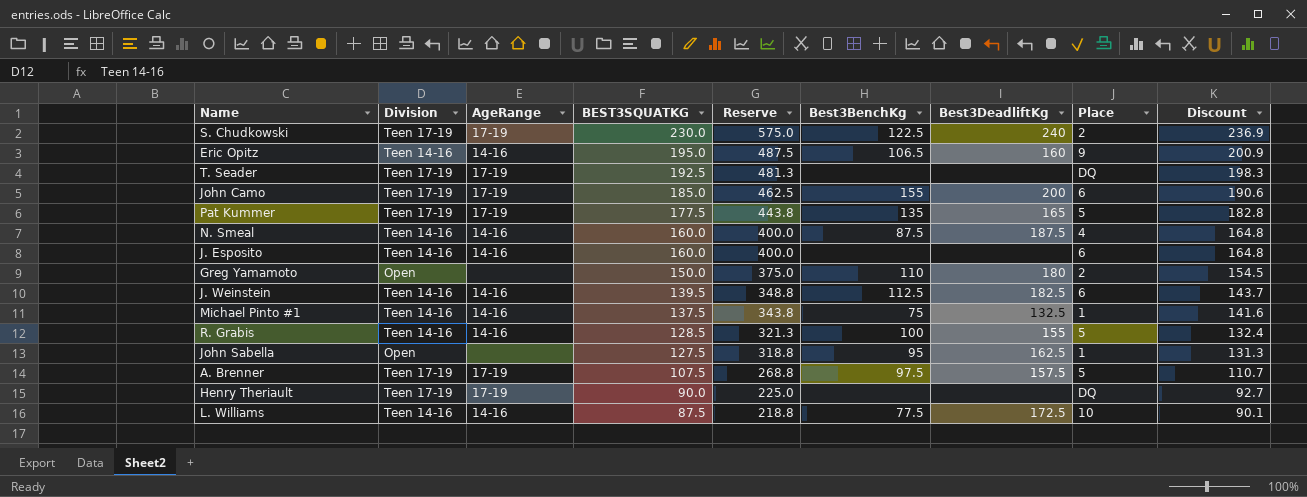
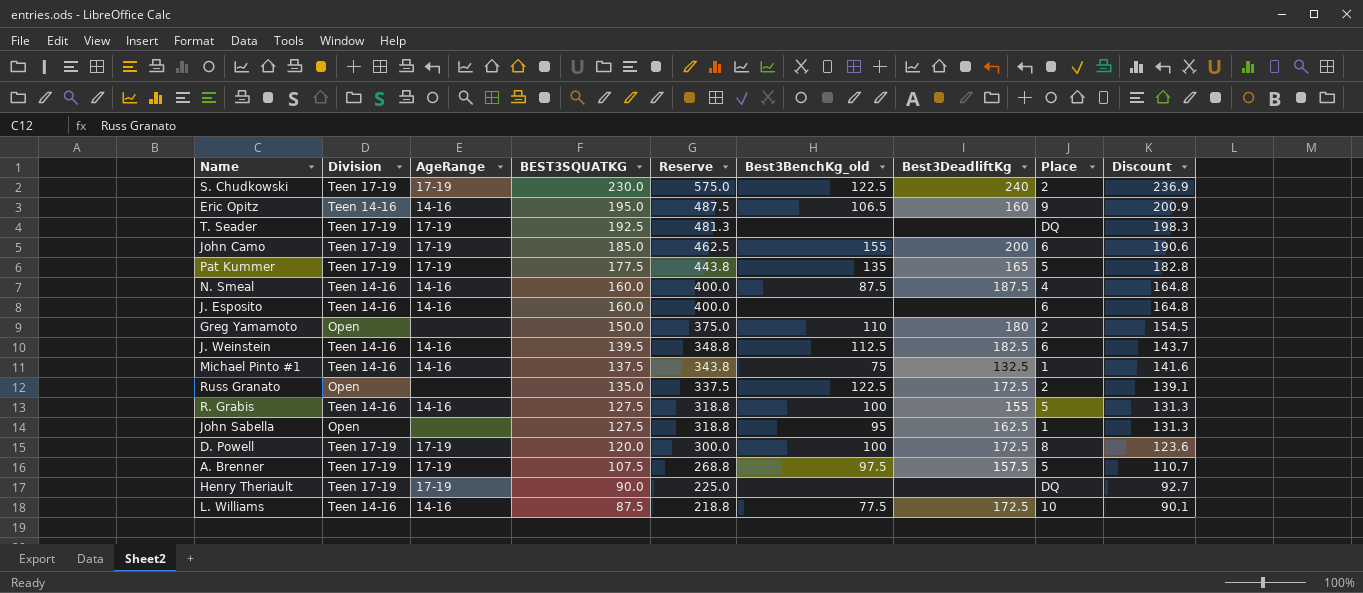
column name: Best3BenchKg -> Best3BenchKg_old
row Russ Granato: none -> Open | none | 135.0 | 337.5 | 122.5 | 172.5 | 2 | 139.1
R. Grabis | BEST3SQUATKG: 128.5 -> 127.5
R. Grabis | Reserve: 321.3 -> 318.8
R. Grabis | Discount: 132.4 -> 131.3
row D. Powell: none -> Teen 17-19 | 17-19 | 120.0 | 300.0 | 100 | 172.5 | 8 | 123.6

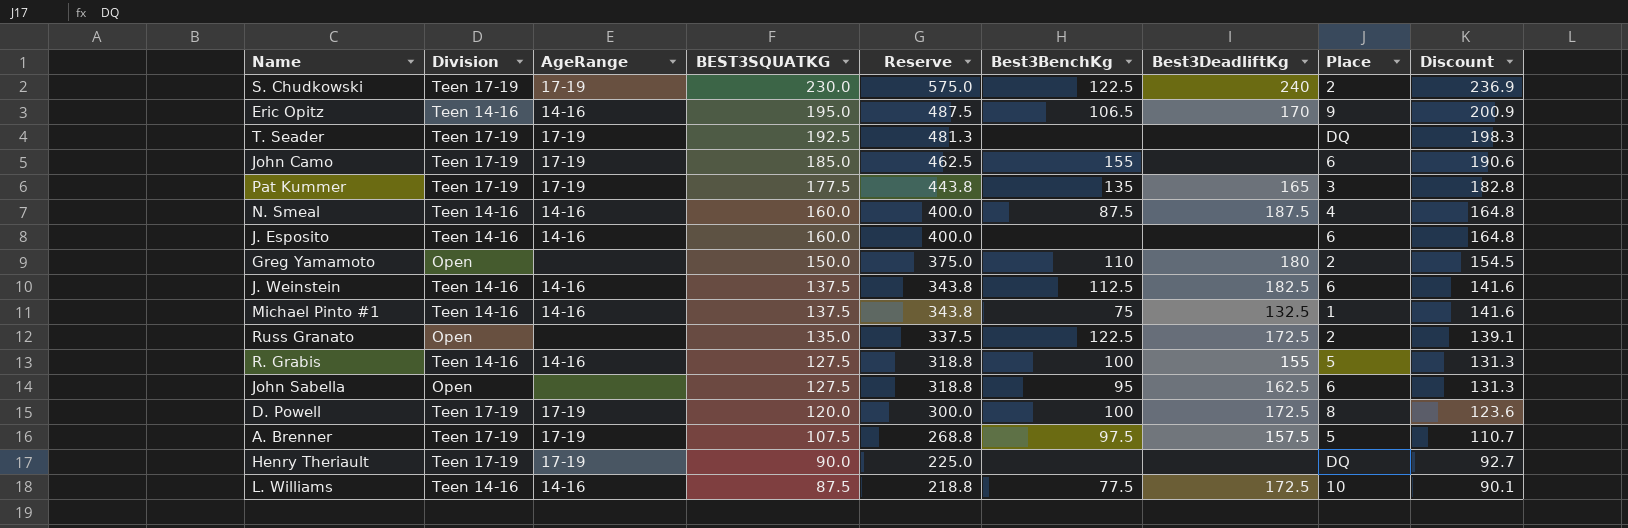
column name: Best3BenchKg_old -> Best3BenchKg
Eric Opitz | Best3DeadliftKg: 160 -> 170
John Camo | Best3DeadliftKg: 200 -> none
Pat Kummer | Place: 5 -> 3
J. Weinstein | BEST3SQUATKG: 139.5 -> 137.5
J. Weinstein | Reserve: 348.8 -> 343.8
J. Weinstein | Discount: 143.7 -> 141.6
John Sabella | Place: 1 -> 6

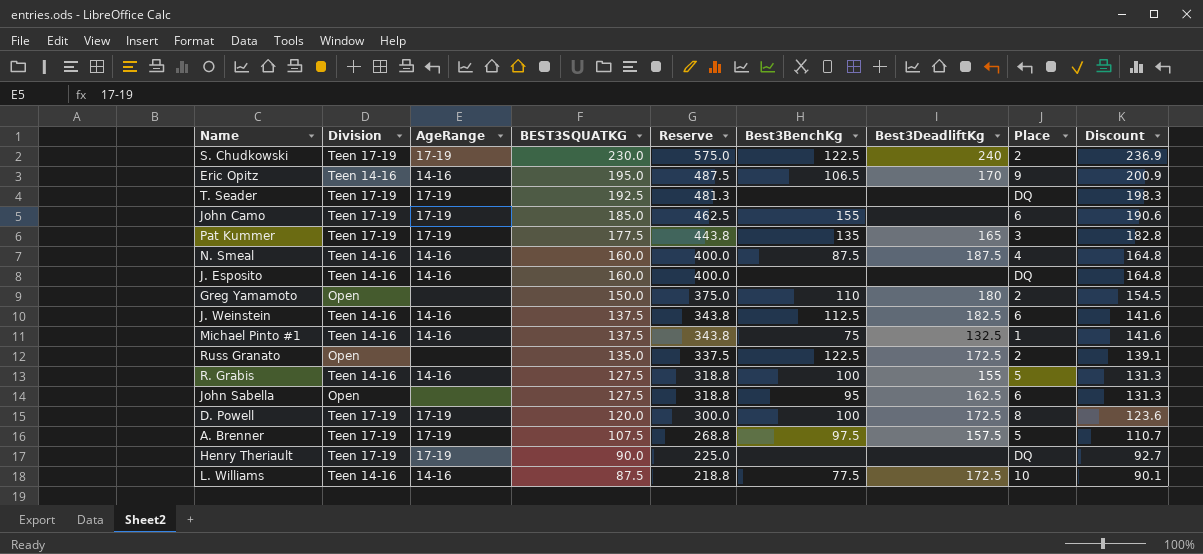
J. Esposito | Place: 6 -> DQ

